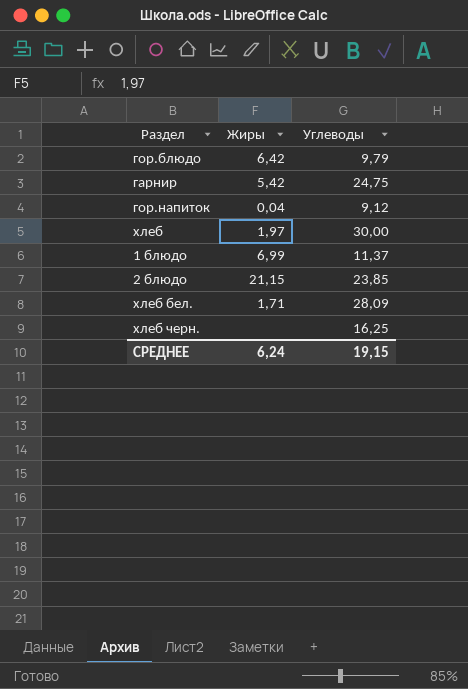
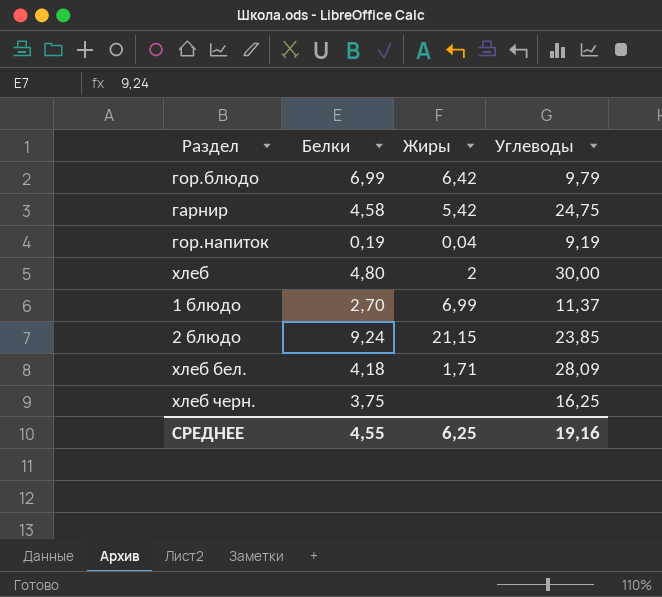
column Белки | position: none -> 2
гор.напиток | Углеводы: 9,12 -> 9,19
хлеб | Жиры: 1,97 -> 2
СРЕДНЕЕ | Жиры: 6,24 -> 6,25
СРЕДНЕЕ | Углеводы: 19,15 -> 19,16

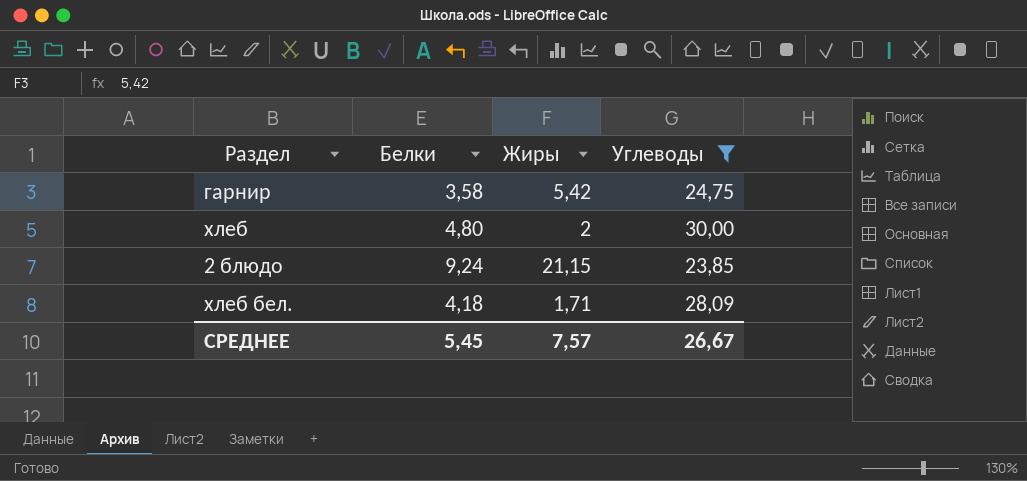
filter: none -> Углеводы >= 23,85
гарнир | Белки: 4,58 -> 3,58
СРЕДНЕЕ | Белки: 4,55 -> 5,45
СРЕДНЕЕ | Жиры: 6,25 -> 7,57
СРЕДНЕЕ | Углеводы: 19,16 -> 26,67

